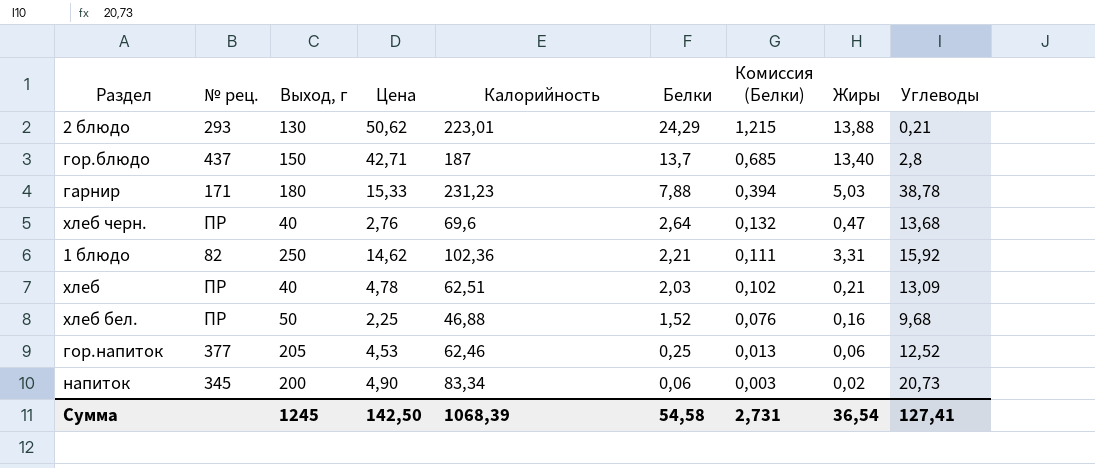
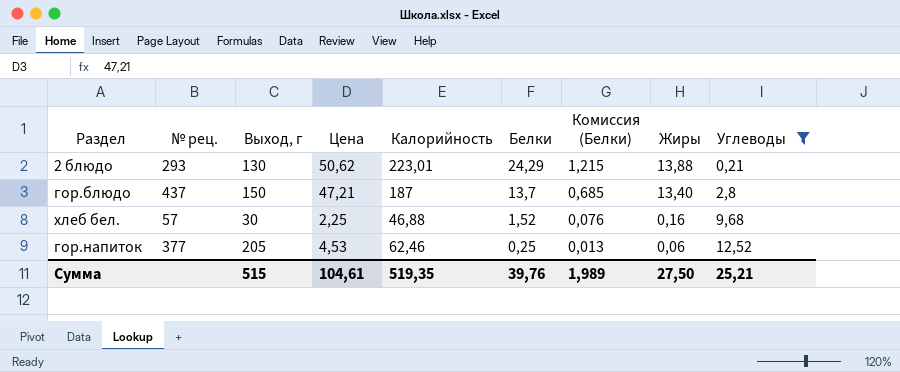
filter: none -> Углеводы <= 12,52
гор.блюдо | Цена: 42,71 -> 47,21
хлеб бел. | № рец.: ПР -> 57
хлеб бел. | Выход, г: 50 -> 30
Сумма | Выход, г: 1245 -> 515
Сумма | Цена: 142,50 -> 104,61
Сумма | Калорийность: 1068,39 -> 519,35
Сумма | Белки: 54,58 -> 39,76
Сумма | Комиссия (Белки): 2,731 -> 1,989
Сумма | Жиры: 36,54 -> 27,50
Сумма | Углеводы: 127,41 -> 25,21

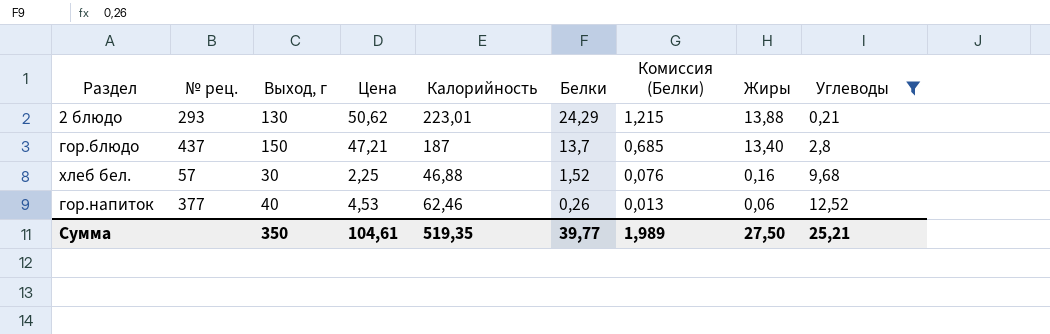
гор.напиток | Выход, г: 205 -> 40
гор.напиток | Белки: 0,25 -> 0,26
Сумма | Выход, г: 515 -> 350
Сумма | Белки: 39,76 -> 39,77

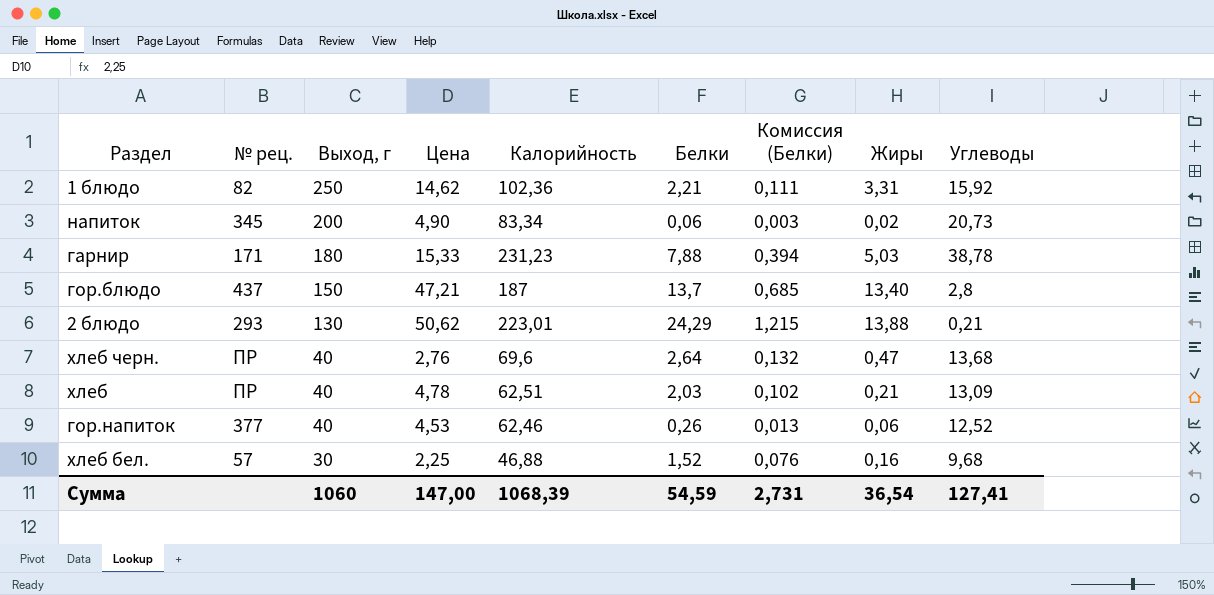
filter: Углеводы <= 12,52 -> none
row order: Белки descending -> Выход, г descending
Сумма | Выход, г: 350 -> 1060
Сумма | Цена: 104,61 -> 147,00
Сумма | Калорийность: 519,35 -> 1068,39
Сумма | Белки: 39,77 -> 54,59
Сумма | Комиссия (Белки): 1,989 -> 2,731
Сумма | Жиры: 27,50 -> 36,54
Сумма | Углеводы: 25,21 -> 127,41

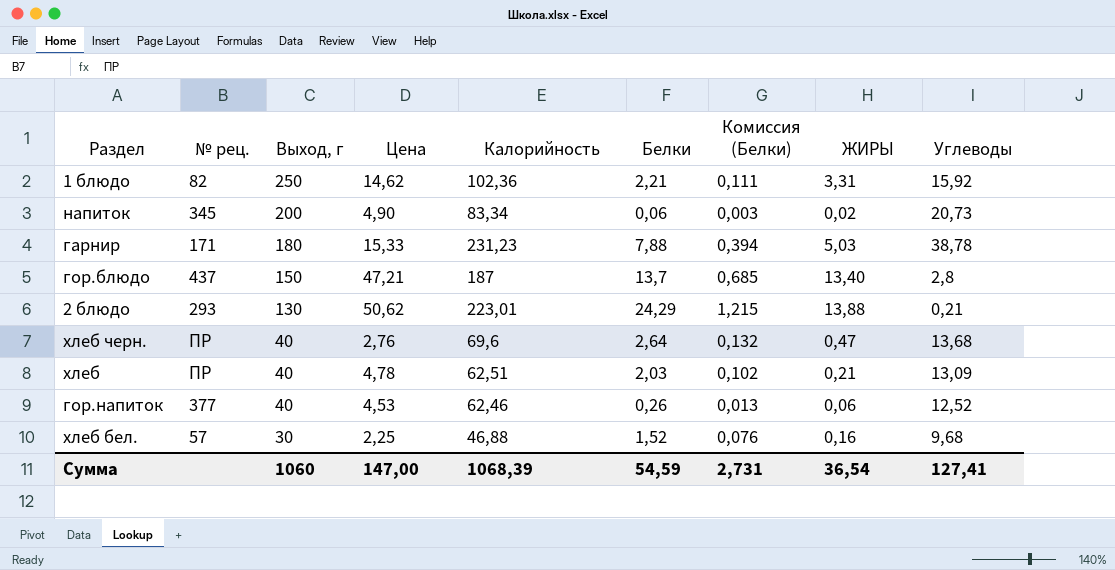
column name: Жиры -> ЖИРЫ

